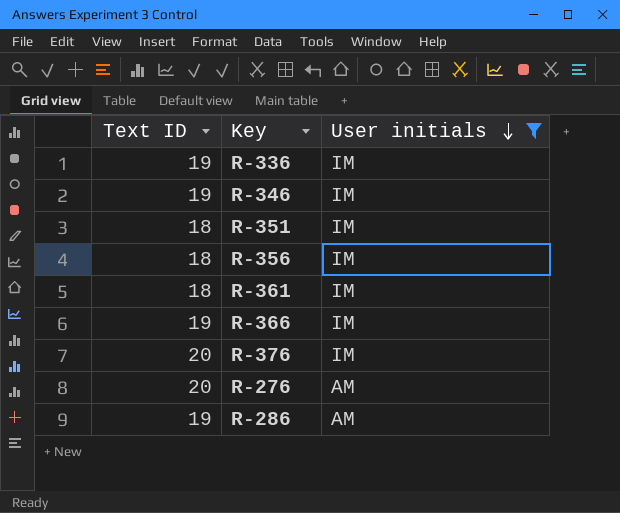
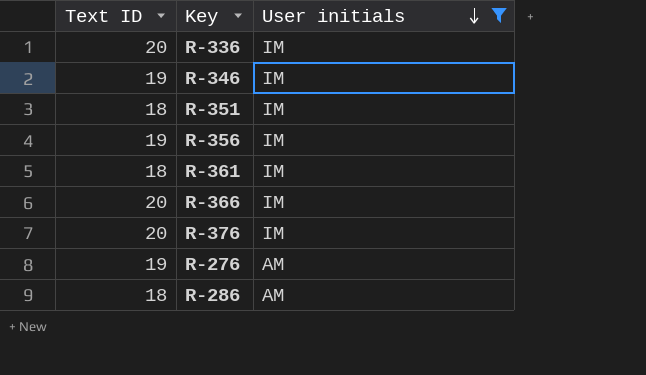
R-336 | Text ID: 19 -> 20
R-356 | Text ID: 18 -> 19
R-366 | Text ID: 19 -> 20
R-276 | Text ID: 20 -> 19
R-286 | Text ID: 19 -> 18

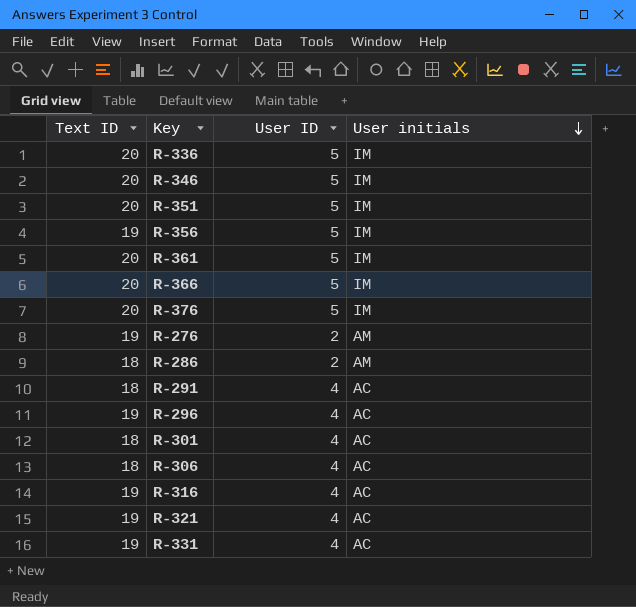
filter: User initials != AC -> none
column User ID | position: none -> 3
R-346 | Text ID: 19 -> 20
R-351 | Text ID: 18 -> 20
R-361 | Text ID: 18 -> 20

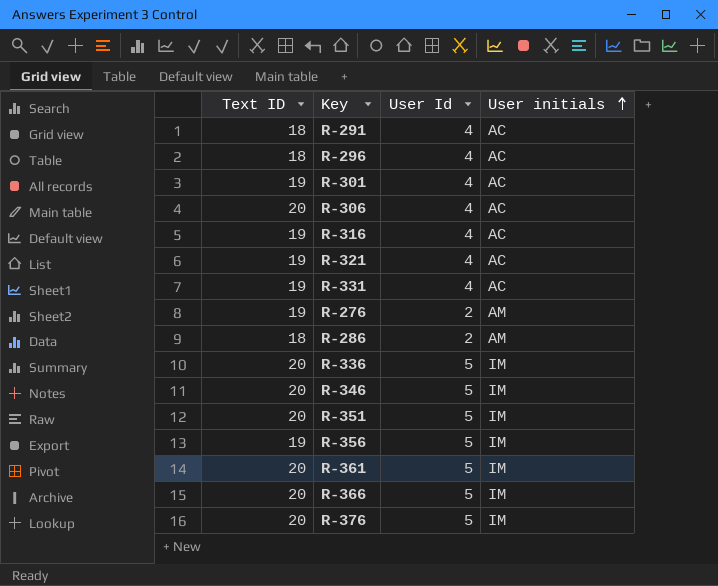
row order: User initials descending -> User initials ascending
column name: User ID -> User Id
R-296 | Text ID: 19 -> 18
R-301 | Text ID: 18 -> 19
R-306 | Text ID: 18 -> 20

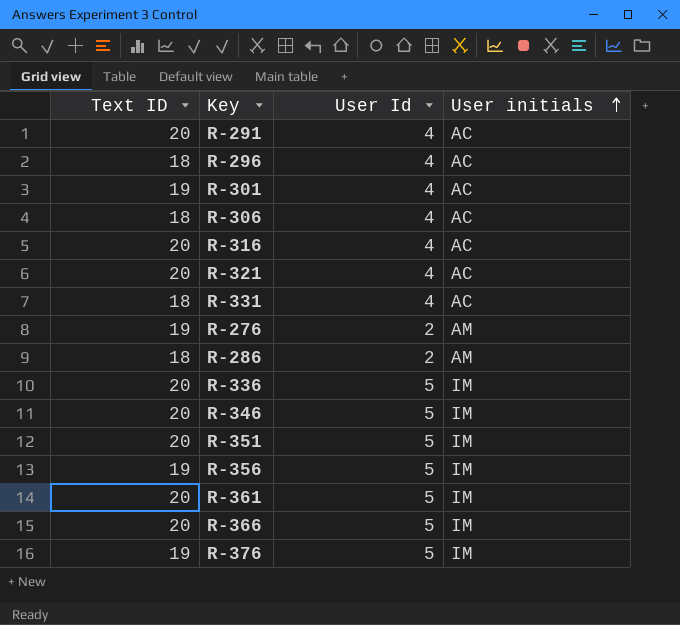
R-291 | Text ID: 18 -> 20
R-306 | Text ID: 20 -> 18
R-316 | Text ID: 19 -> 20
R-321 | Text ID: 19 -> 20
R-331 | Text ID: 19 -> 18
R-376 | Text ID: 20 -> 19

